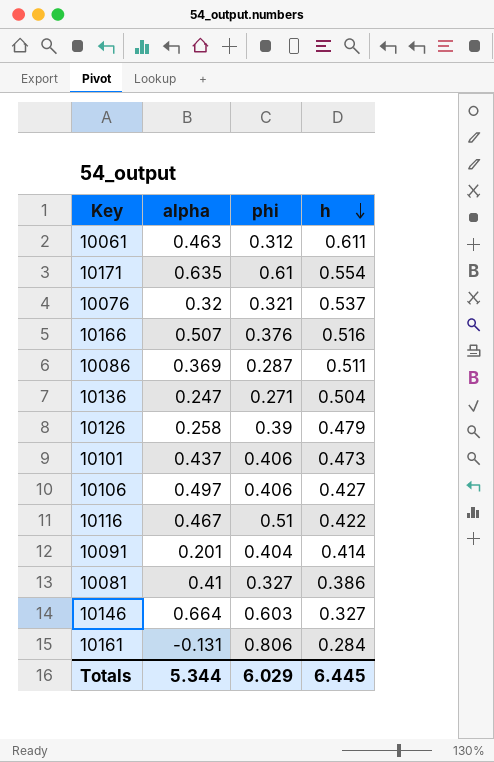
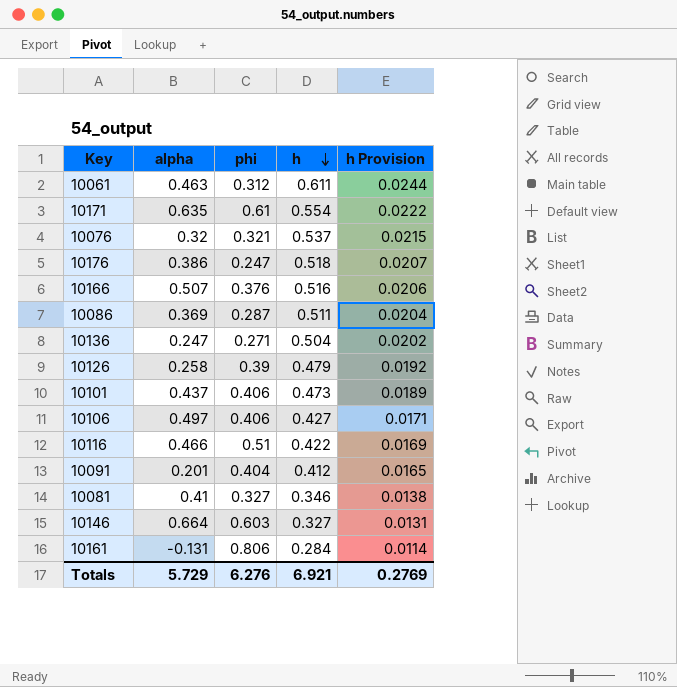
column h Provision | formula: none -> [h] * 0.04
row 10176: none -> 0.386 | 0.247 | 0.518 | 0.0207
10116 | alpha: 0.467 -> 0.466
10091 | h: 0.414 -> 0.412
10081 | h: 0.386 -> 0.346
Totals | alpha: 5.344 -> 5.729
Totals | phi: 6.029 -> 6.276
Totals | h: 6.445 -> 6.921

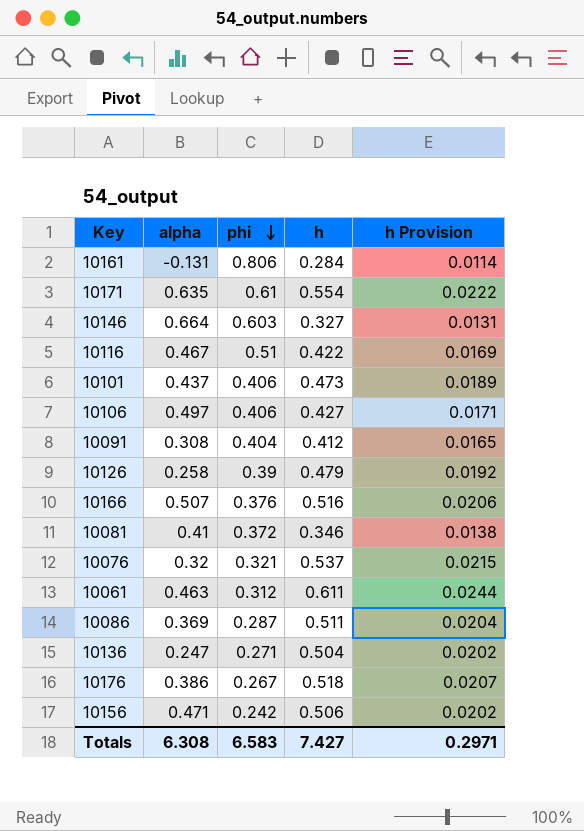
row order: h descending -> phi descending
10116 | alpha: 0.466 -> 0.467
10091 | alpha: 0.201 -> 0.308
10081 | phi: 0.327 -> 0.372
10176 | phi: 0.247 -> 0.267
row 10156: none -> 0.471 | 0.242 | 0.506 | 0.0202
Totals | alpha: 5.729 -> 6.308
Totals | phi: 6.276 -> 6.583
Totals | h: 6.921 -> 7.427
Totals | h Provision: 0.2769 -> 0.2971

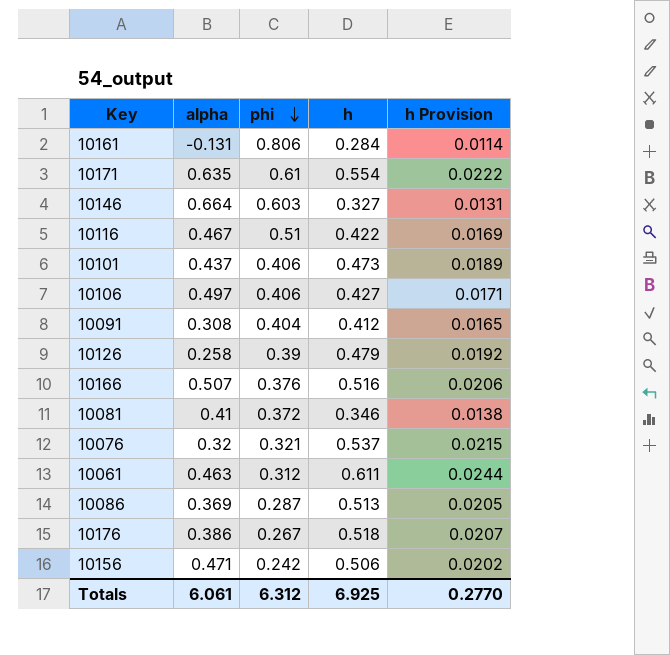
row 10136: 0.247 | 0.271 | 0.504 | 0.0202 -> none
10086 | h: 0.511 -> 0.513
10086 | h Provision: 0.0204 -> 0.0205
Totals | alpha: 6.308 -> 6.061
Totals | phi: 6.583 -> 6.312
Totals | h: 7.427 -> 6.925
Totals | h Provision: 0.2971 -> 0.2770

